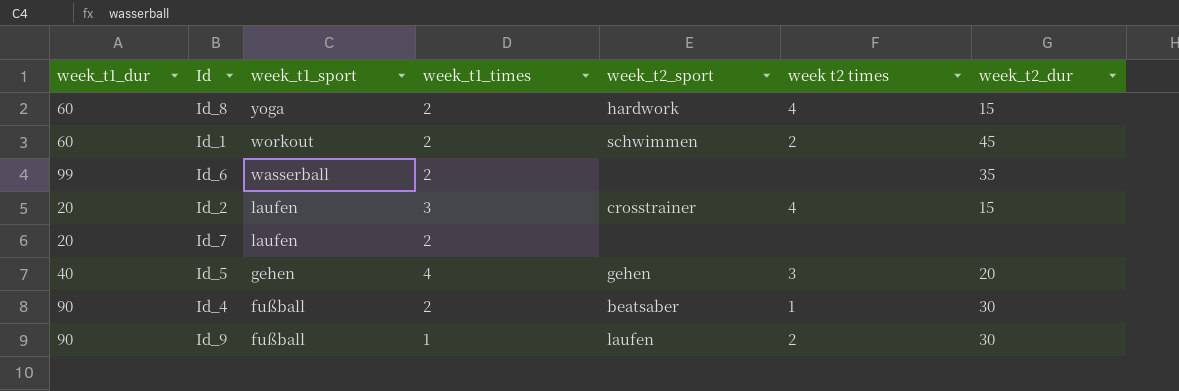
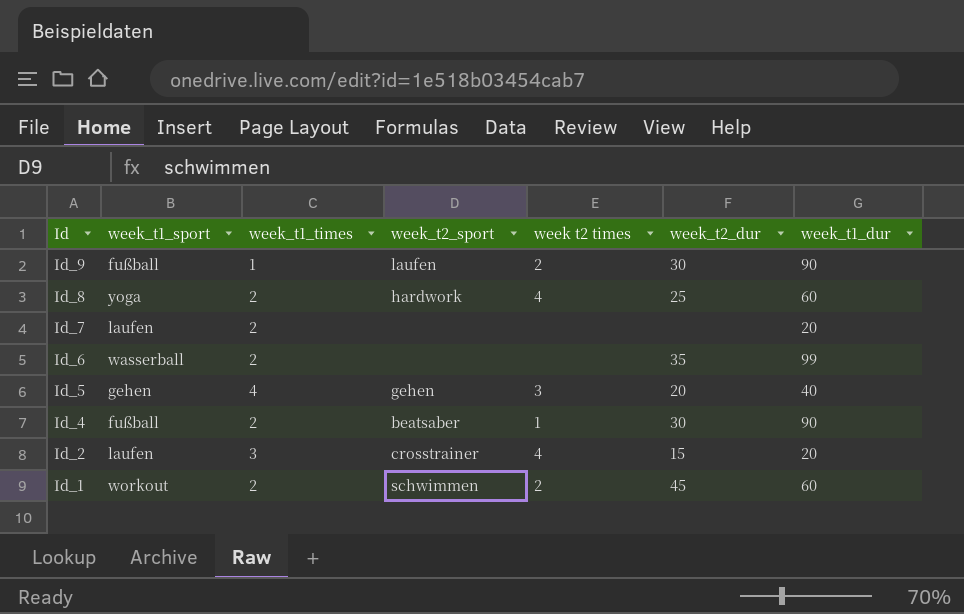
row order: week_t1_sport descending -> Id descending
column week_t1_dur | position: 1 -> 7
Id_8 | week_t2_dur: 15 -> 25

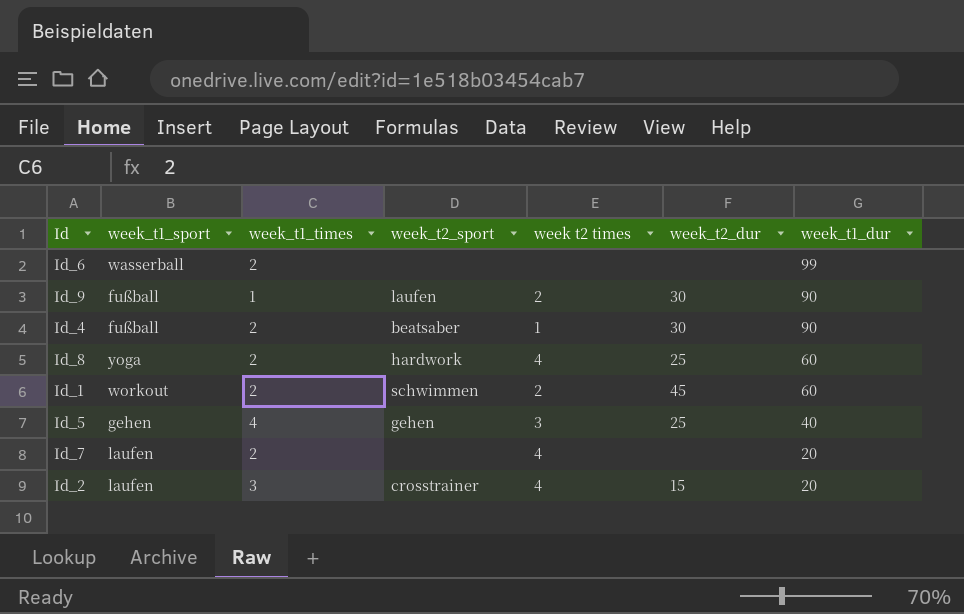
row order: Id descending -> week_t1_dur descending
Id_6 | week_t2_dur: 35 -> none
Id_5 | week_t2_dur: 20 -> 25
Id_7 | week t2 times: none -> 4

